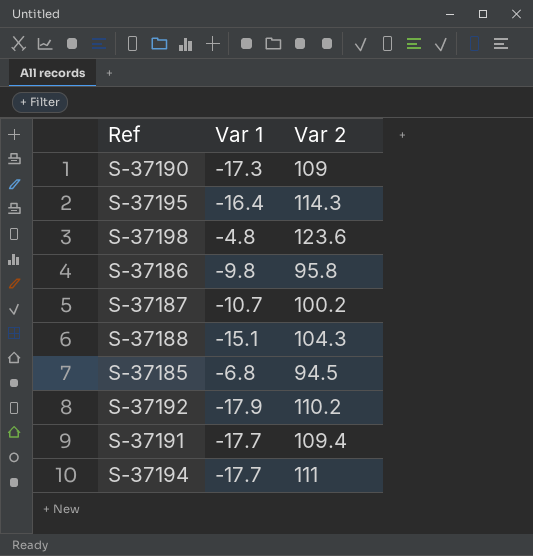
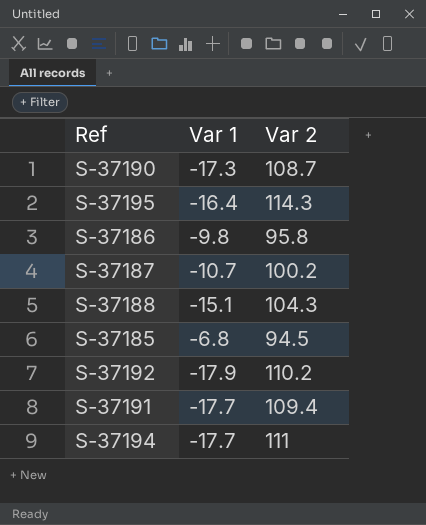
row S-37198: -4.8 | 123.6 -> none
S-37190 | Var 2: 109 -> 108.7

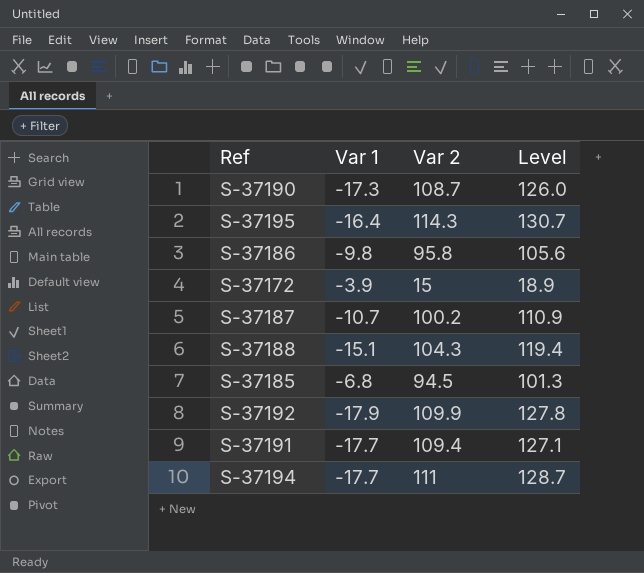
column Level | formula: none -> [Var 2] - [Var 1]
row S-37172: none -> -3.9 | 15 | 18.9
S-37192 | Var 2: 110.2 -> 109.9

